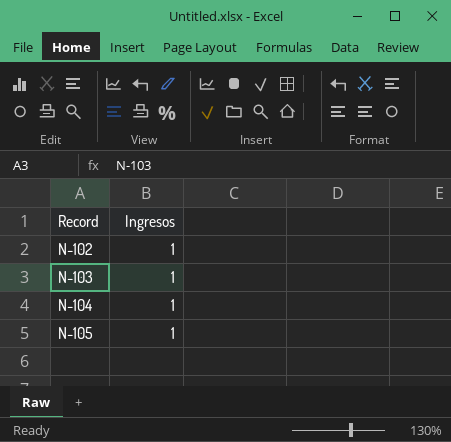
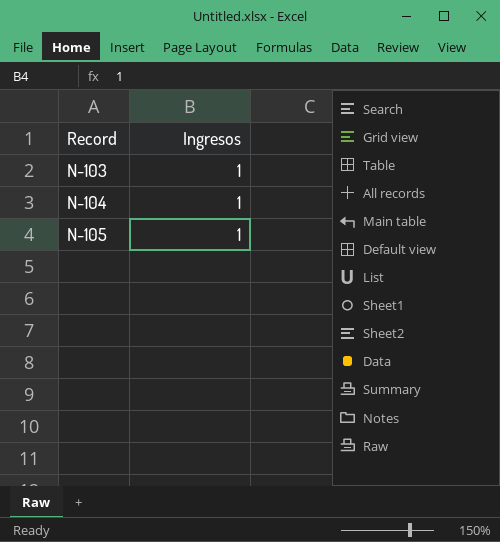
row N-102: 1 -> none

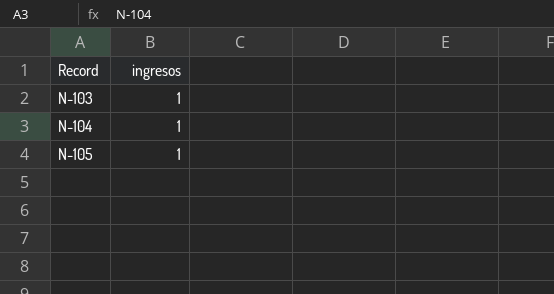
column name: Ingresos -> ingresos

